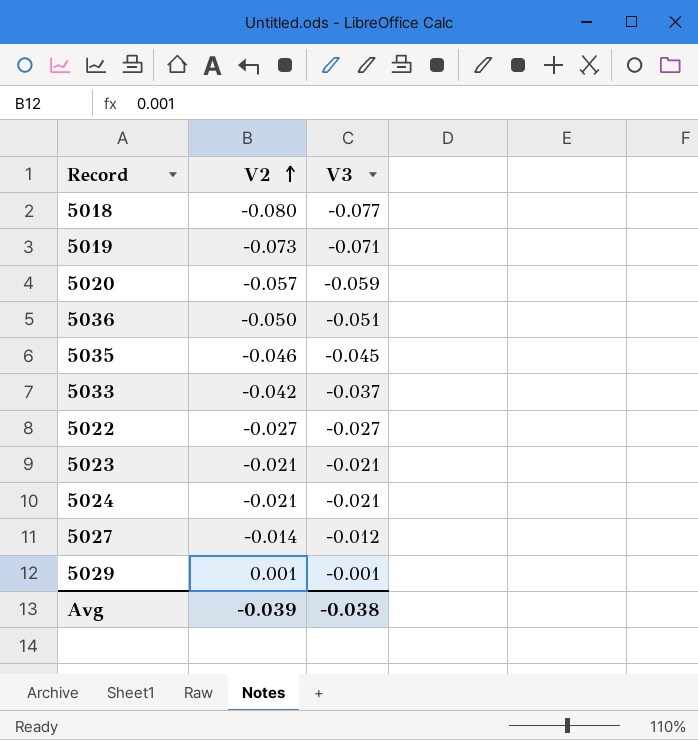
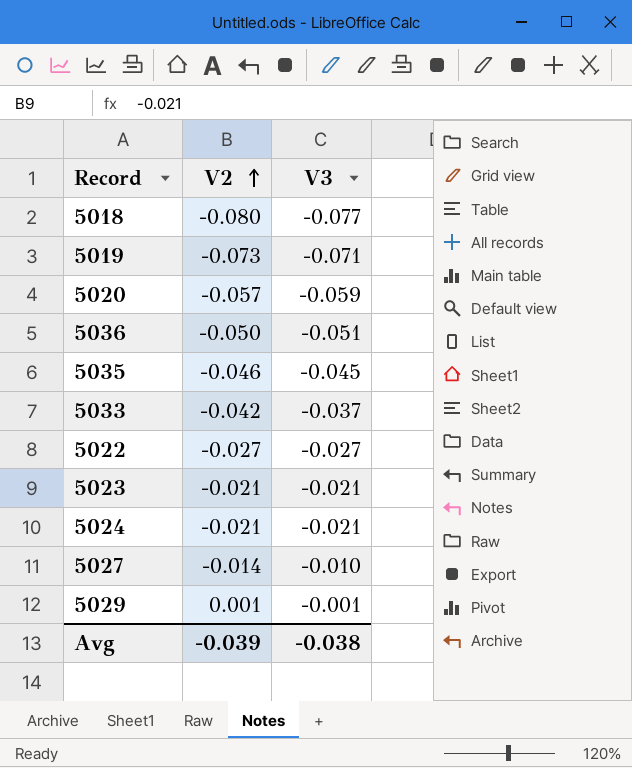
5027 | V3: -0.012 -> -0.010

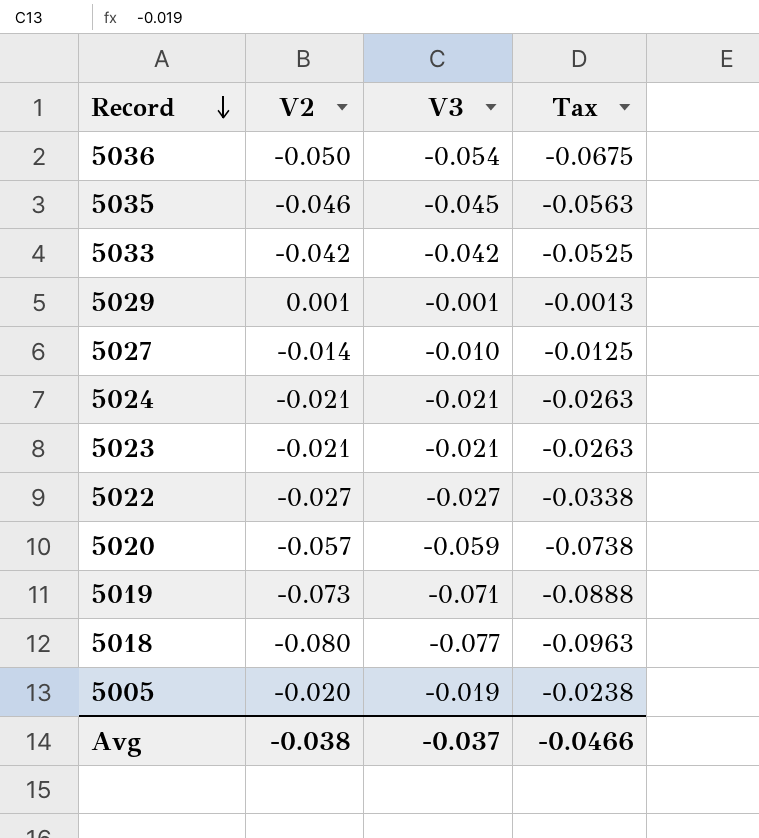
row order: V2 ascending -> Record descending
column Tax | formula: none -> [V3] * 1.25
5036 | V3: -0.051 -> -0.054
5033 | V3: -0.037 -> -0.042
row 5005: none -> -0.020 | -0.019 | -0.0238
Avg | V2: -0.039 -> -0.038
Avg | V3: -0.038 -> -0.037

